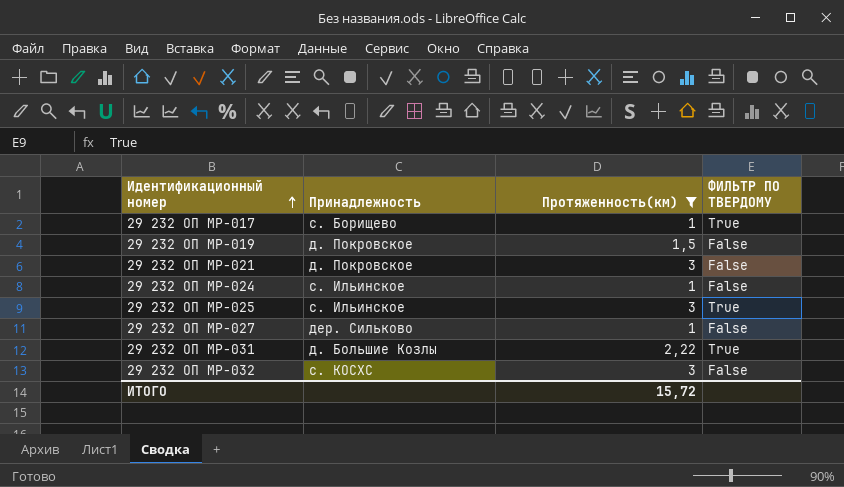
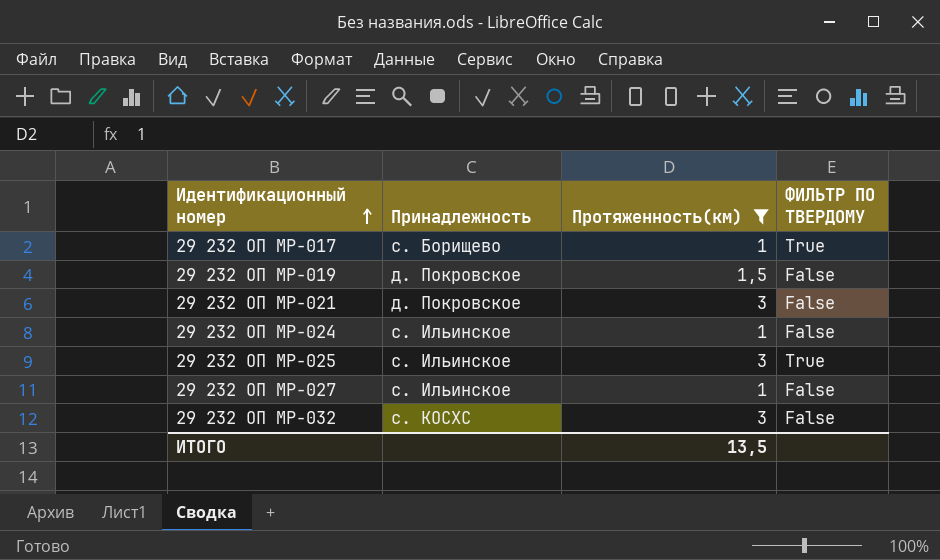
row 29 232 ОП МР-031: д. Большие Козлы | 2,22 | True -> none
29 232 ОП МР-027 | Принадлежность: дер. Сильково -> с. Ильинское
ИТОГО | Протяженность(км): 15,72 -> 13,5

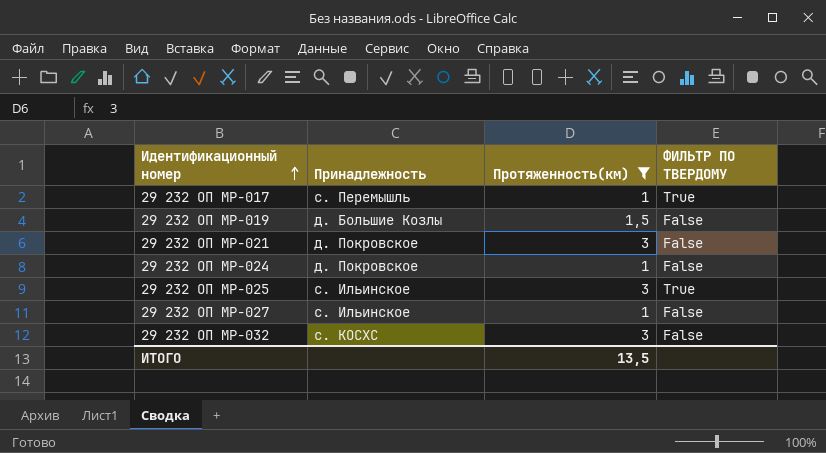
29 232 ОП МР-017 | Принадлежность: с. Борищево -> с. Перемышль
29 232 ОП МР-019 | Принадлежность: д. Покровское -> д. Большие Козлы
29 232 ОП МР-024 | Принадлежность: с. Ильинское -> д. Покровское

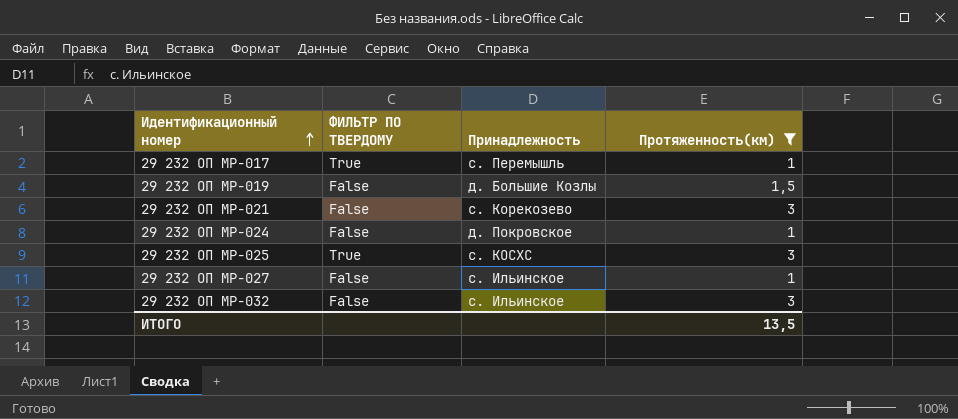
column ФИЛЬТР ПО ТВЕРДОМУ | position: 4 -> 2
29 232 ОП МР-021 | Принадлежность: д. Покровское -> с. Корекозево
29 232 ОП МР-025 | Принадлежность: с. Ильинское -> с. КОСХС
29 232 ОП МР-032 | Принадлежность: с. КОСХС -> с. Ильинское

